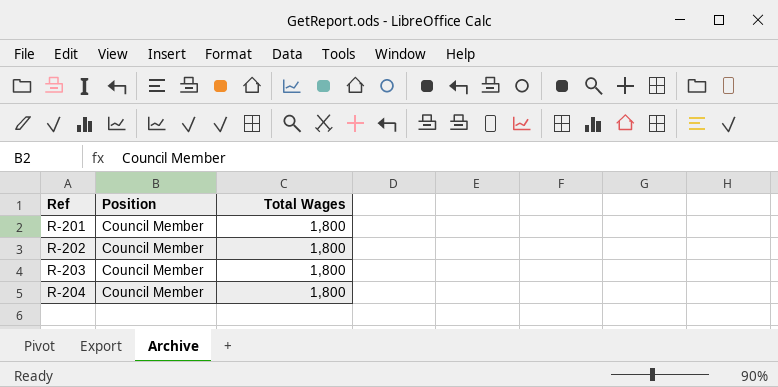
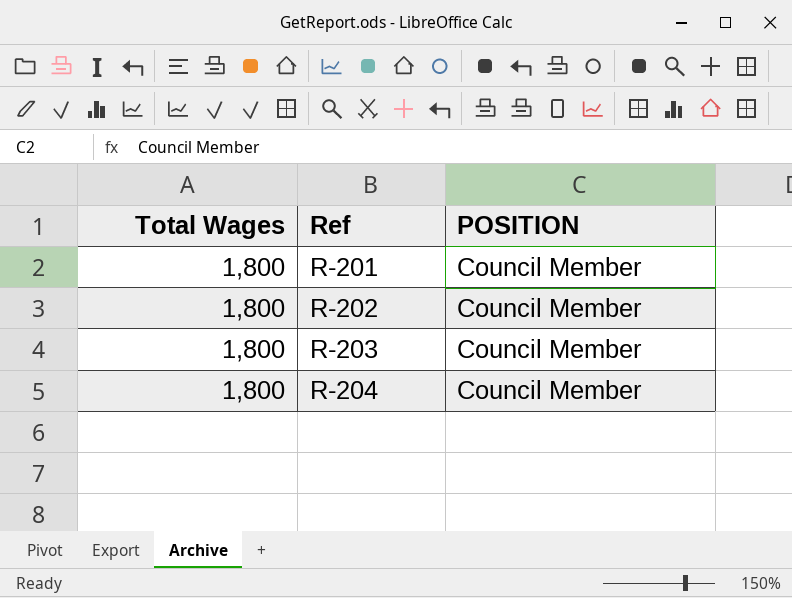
column Total Wages | position: 3 -> 1
column name: Position -> POSITION

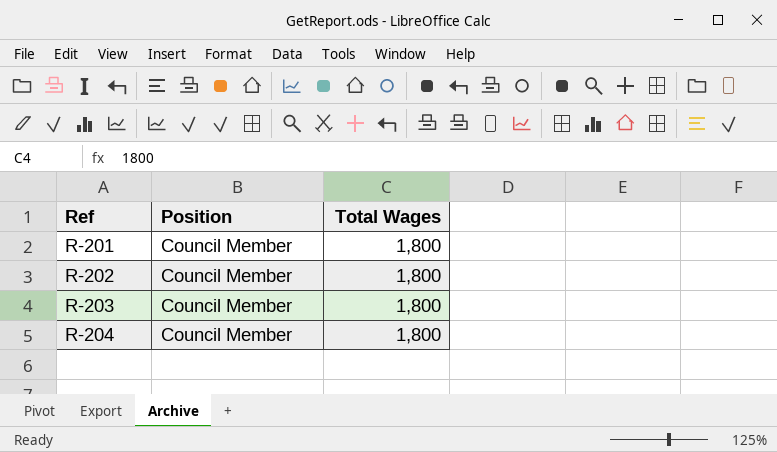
column name: POSITION -> Position
column Total Wages | position: 1 -> 3

